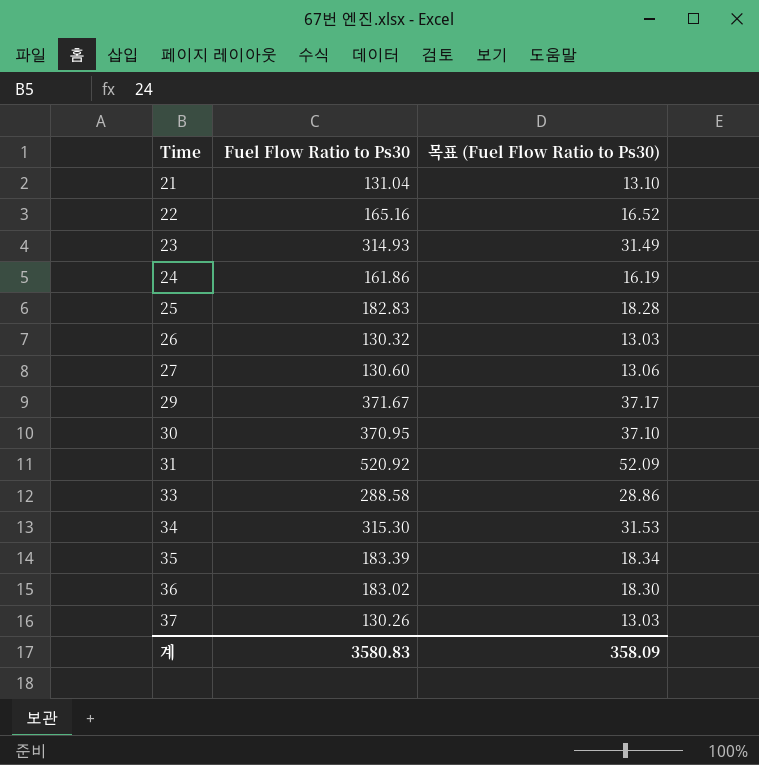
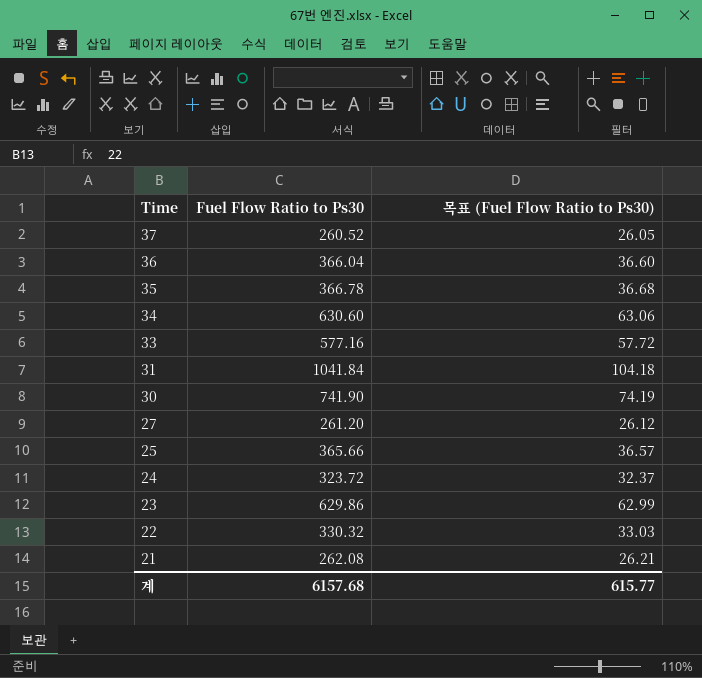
row order: Time ascending -> Time descending
row 26: 130.32 | 13.03 -> none
row 29: 371.67 | 37.17 -> none
37 | Fuel Flow Ratio to Ps30: 130.26 -> 260.52
37 | 목표 (Fuel Flow Ratio to Ps30): 13.03 -> 26.05
36 | Fuel Flow Ratio to Ps30: 183.02 -> 366.04
36 | 목표 (Fuel Flow Ratio to Ps30): 18.30 -> 36.60
35 | Fuel Flow Ratio to Ps30: 183.39 -> 366.78
35 | 목표 (Fuel Flow Ratio to Ps30): 18.34 -> 36.68
34 | Fuel Flow Ratio to Ps30: 315.30 -> 630.60
34 | 목표 (Fuel Flow Ratio to Ps30): 31.53 -> 63.06
33 | Fuel Flow Ratio to Ps30: 288.58 -> 577.16
33 | 목표 (Fuel Flow Ratio to Ps30): 28.86 -> 57.72
31 | Fuel Flow Ratio to Ps30: 520.92 -> 1041.84
31 | 목표 (Fuel Flow Ratio to Ps30): 52.09 -> 104.18
30 | Fuel Flow Ratio to Ps30: 370.95 -> 741.90
30 | 목표 (Fuel Flow Ratio to Ps30): 37.10 -> 74.19
27 | Fuel Flow Ratio to Ps30: 130.60 -> 261.20
27 | 목표 (Fuel Flow Ratio to Ps30): 13.06 -> 26.12
25 | Fuel Flow Ratio to Ps30: 182.83 -> 365.66
25 | 목표 (Fuel Flow Ratio to Ps30): 18.28 -> 36.57
24 | Fuel Flow Ratio to Ps30: 161.86 -> 323.72
24 | 목표 (Fuel Flow Ratio to Ps30): 16.19 -> 32.37
23 | Fuel Flow Ratio to Ps30: 314.93 -> 629.86
23 | 목표 (Fuel Flow Ratio to Ps30): 31.49 -> 62.99
22 | Fuel Flow Ratio to Ps30: 165.16 -> 330.32
22 | 목표 (Fuel Flow Ratio to Ps30): 16.52 -> 33.03
21 | Fuel Flow Ratio to Ps30: 131.04 -> 262.08
21 | 목표 (Fuel Flow Ratio to Ps30): 13.10 -> 26.21
계 | Fuel Flow Ratio to Ps30: 3580.83 -> 6157.68
계 | 목표 (Fuel Flow Ratio to Ps30): 358.09 -> 615.77

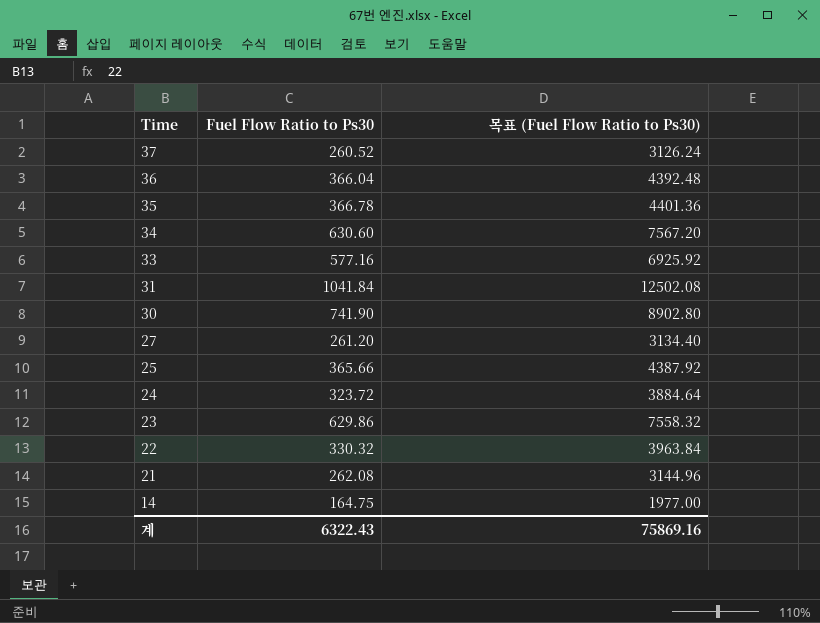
column 목표 (Fuel Flow Ratio to Ps30) | formula: [Fuel Flow Ratio to Ps30] * 0.1 -> [Fuel Flow Ratio to Ps30] * 12
row 14: none -> 164.75 | 1977.00
계 | Fuel Flow Ratio to Ps30: 6157.68 -> 6322.43
계 | 목표 (Fuel Flow Ratio to Ps30): 615.77 -> 75869.16

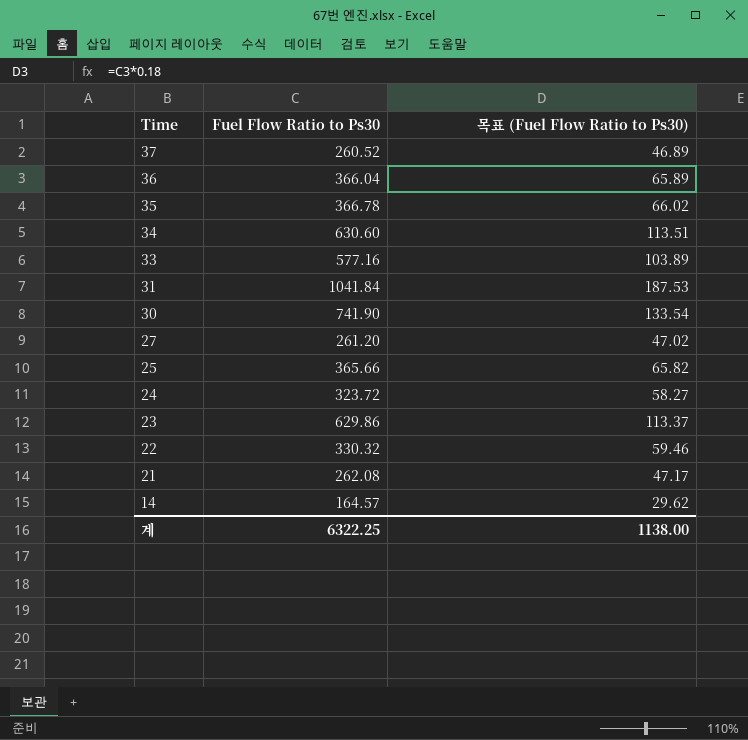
column 목표 (Fuel Flow Ratio to Ps30) | formula: [Fuel Flow Ratio to Ps30] * 12 -> [Fuel Flow Ratio to Ps30] * 0.18
14 | Fuel Flow Ratio to Ps30: 164.75 -> 164.57
계 | Fuel Flow Ratio to Ps30: 6322.43 -> 6322.25
계 | 목표 (Fuel Flow Ratio to Ps30): 75869.16 -> 1138.00

